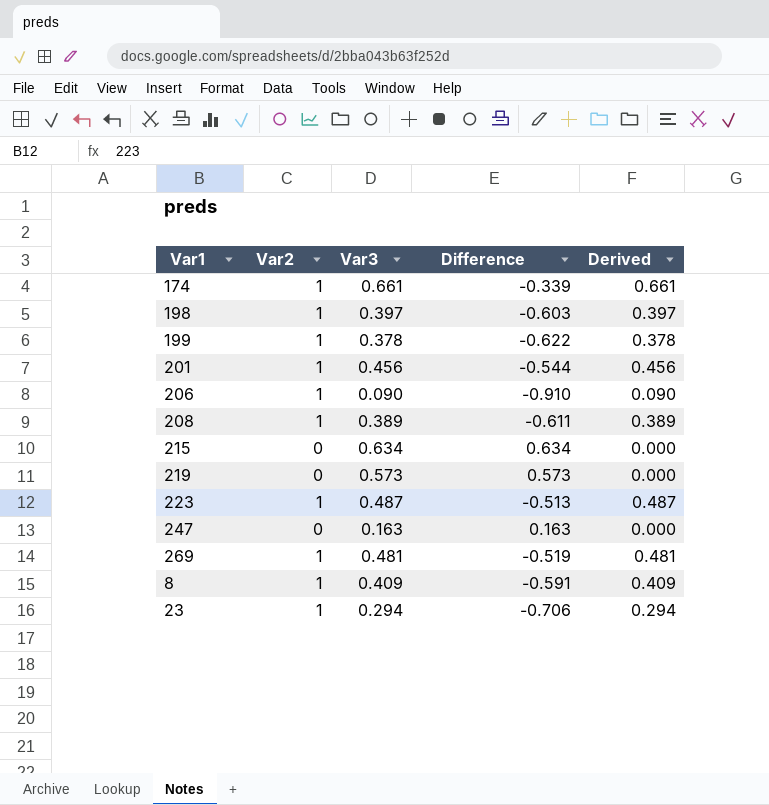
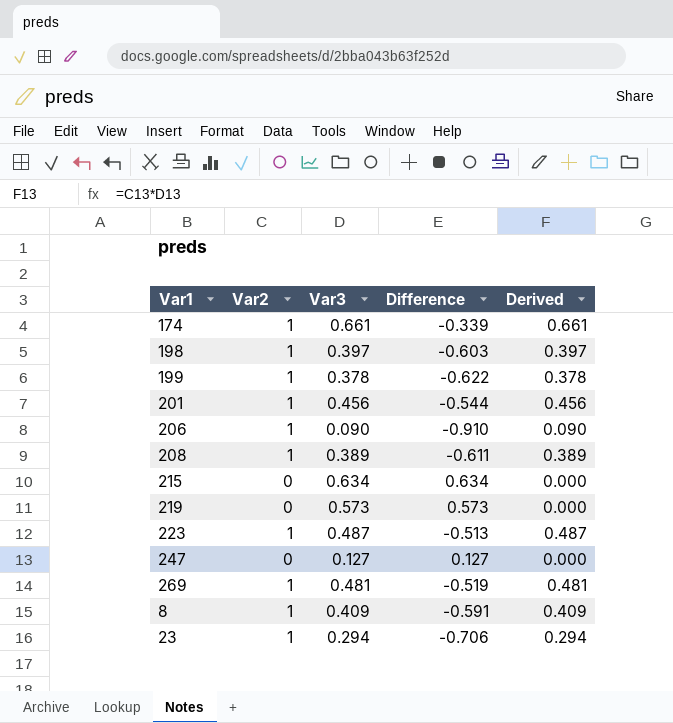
247 | Var3: 0.163 -> 0.127
247 | Difference: 0.163 -> 0.127

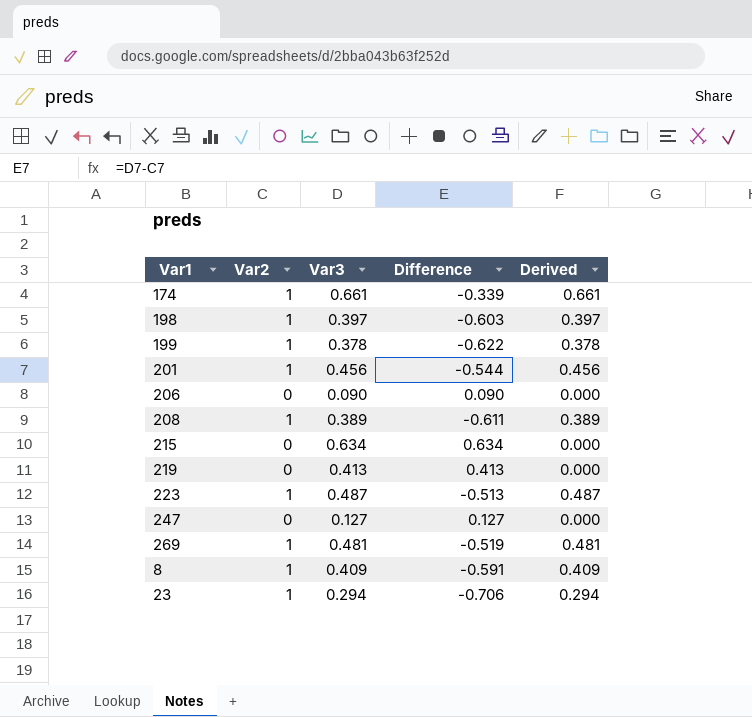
206 | Var2: 1 -> 0
206 | Difference: -0.910 -> 0.090
206 | Derived: 0.090 -> 0.000
219 | Var3: 0.573 -> 0.413
219 | Difference: 0.573 -> 0.413

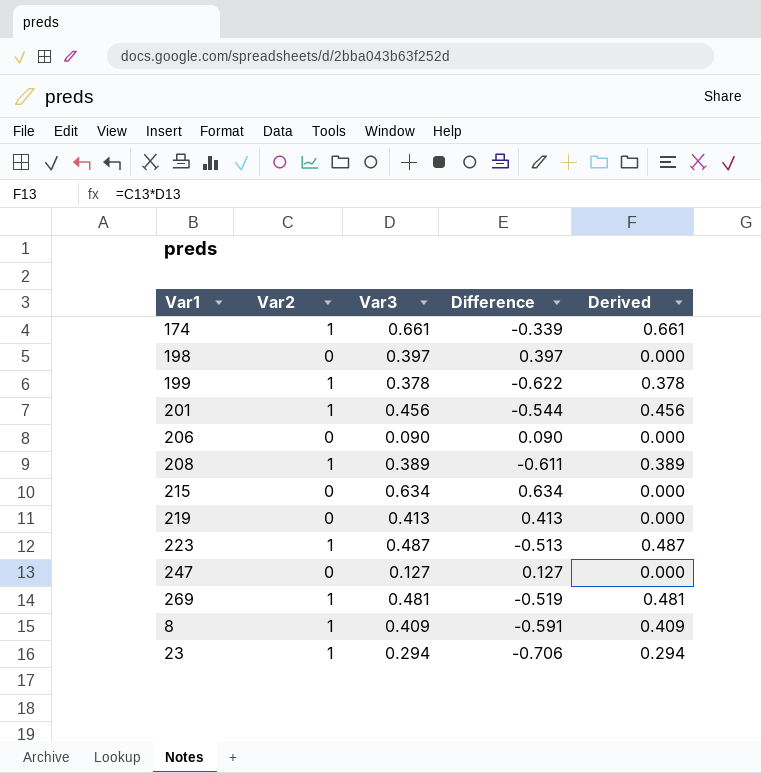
198 | Var2: 1 -> 0
198 | Difference: -0.603 -> 0.397
198 | Derived: 0.397 -> 0.000

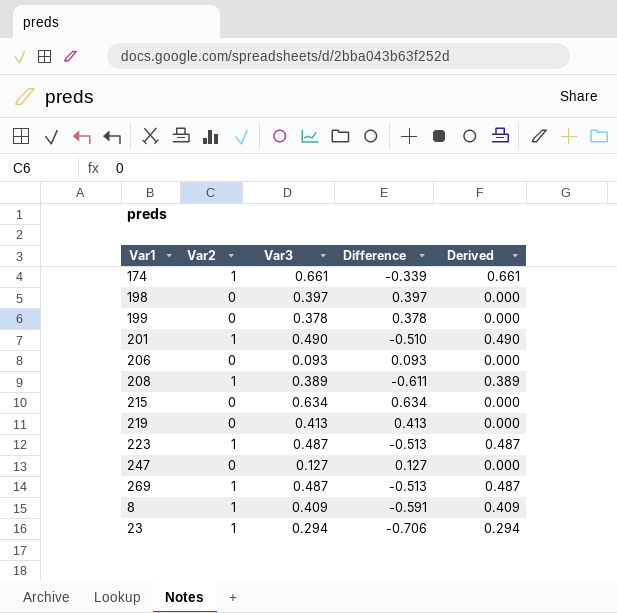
199 | Var2: 1 -> 0
199 | Difference: -0.622 -> 0.378
199 | Derived: 0.378 -> 0.000
201 | Var3: 0.456 -> 0.490
201 | Difference: -0.544 -> -0.510
201 | Derived: 0.456 -> 0.490
206 | Var3: 0.090 -> 0.093
206 | Difference: 0.090 -> 0.093
269 | Var3: 0.481 -> 0.487
269 | Difference: -0.519 -> -0.513
269 | Derived: 0.481 -> 0.487

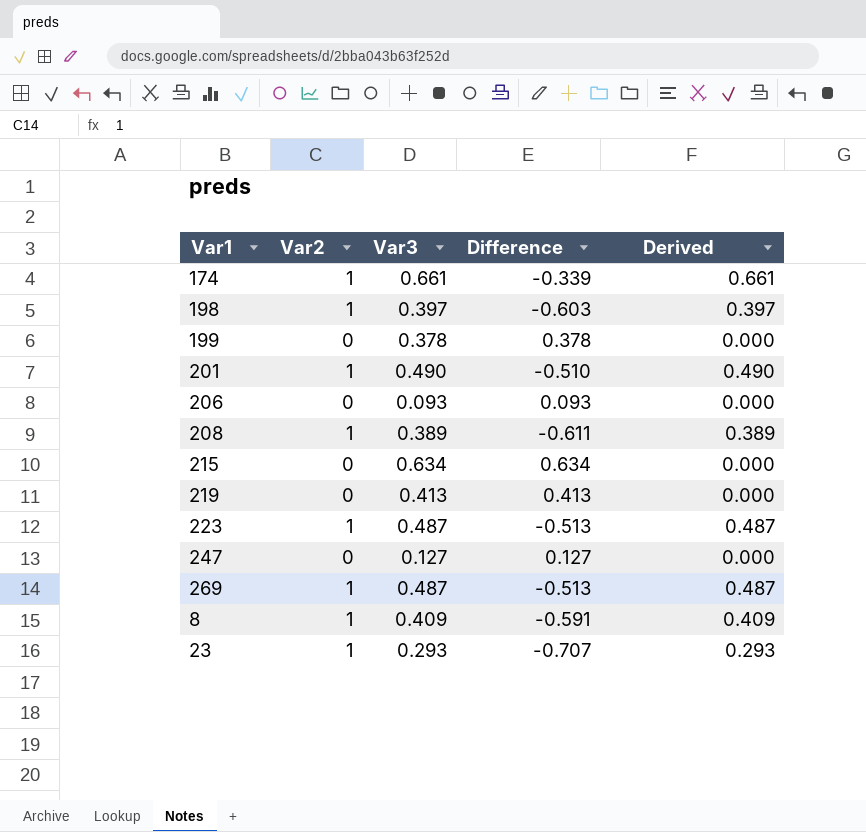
198 | Var2: 0 -> 1
198 | Difference: 0.397 -> -0.603
198 | Derived: 0.000 -> 0.397
23 | Var3: 0.294 -> 0.293
23 | Difference: -0.706 -> -0.707
23 | Derived: 0.294 -> 0.293

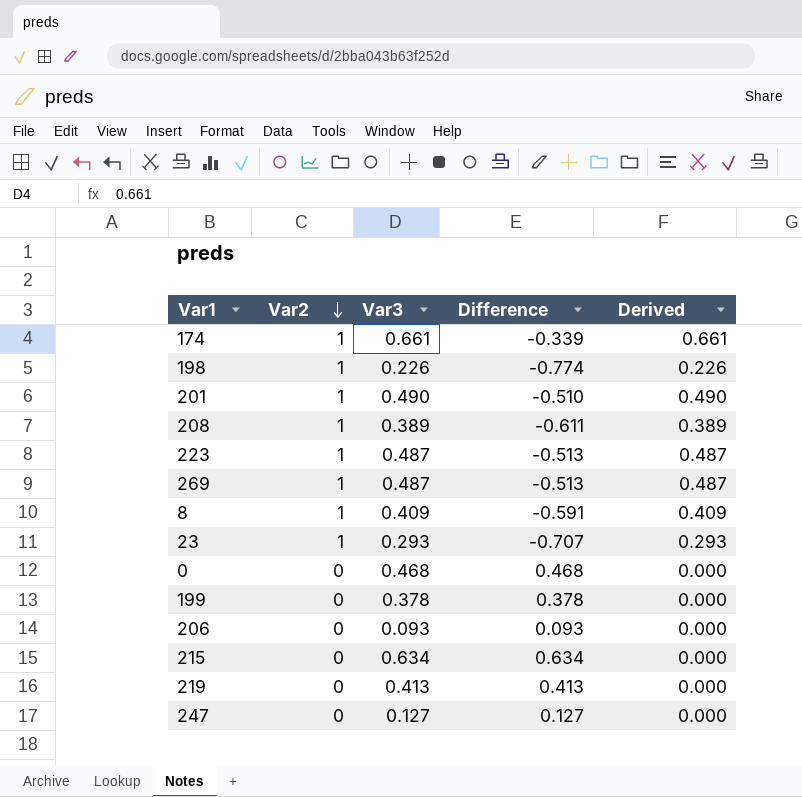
row order: none -> Var2 descending
198 | Var3: 0.397 -> 0.226
198 | Difference: -0.603 -> -0.774
198 | Derived: 0.397 -> 0.226
row 0: none -> 0 | 0.468 | 0.468 | 0.000

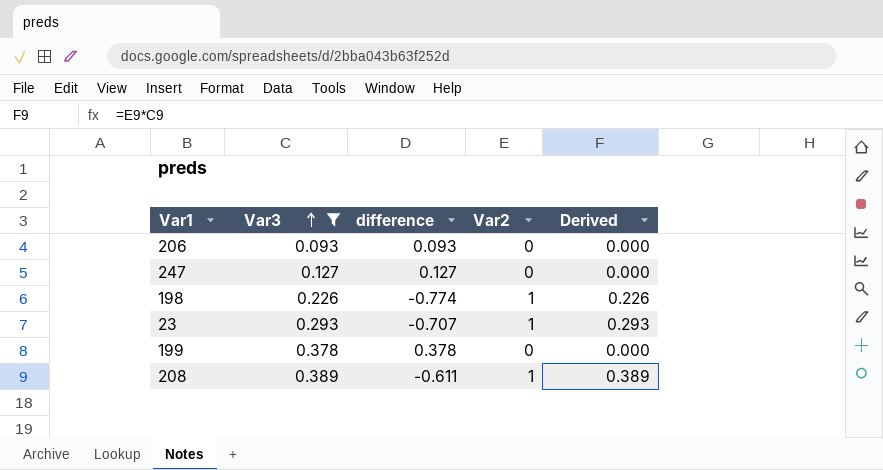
filter: none -> Var3 <= 0.389
row order: Var2 descending -> Var3 ascending
column name: Difference -> difference
column Var2 | position: 2 -> 4

